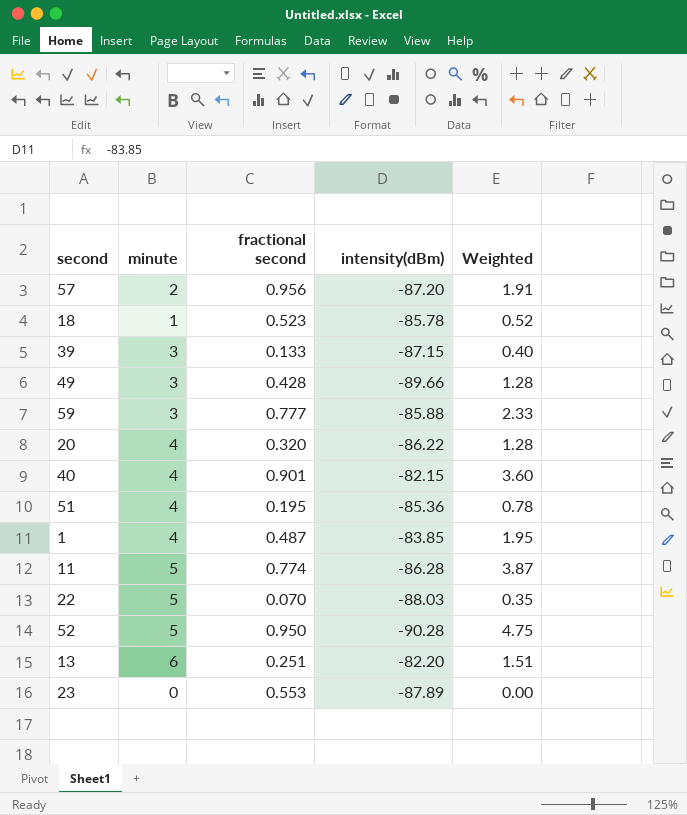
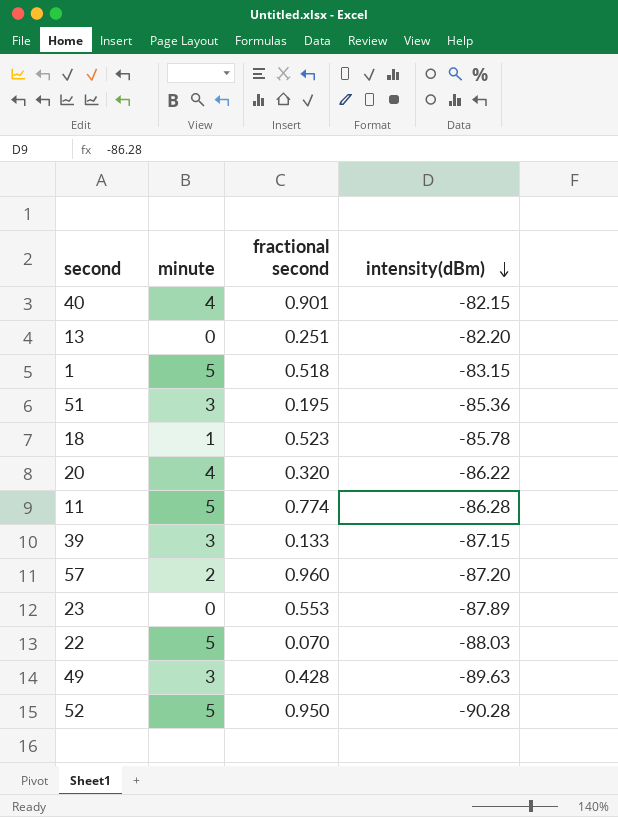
row order: none -> intensity(dBm) descending
column Weighted | formula: [minute] * [fractional second] -> none
row 59: 3 | 0.777 | -85.88 | 2.33 -> none
13 | minute: 6 -> 0
1 | minute: 4 -> 5
1 | fractional second: 0.487 -> 0.518
1 | intensity(dBm): -83.85 -> -83.15
51 | minute: 4 -> 3
57 | fractional second: 0.956 -> 0.960
49 | intensity(dBm): -89.66 -> -89.63

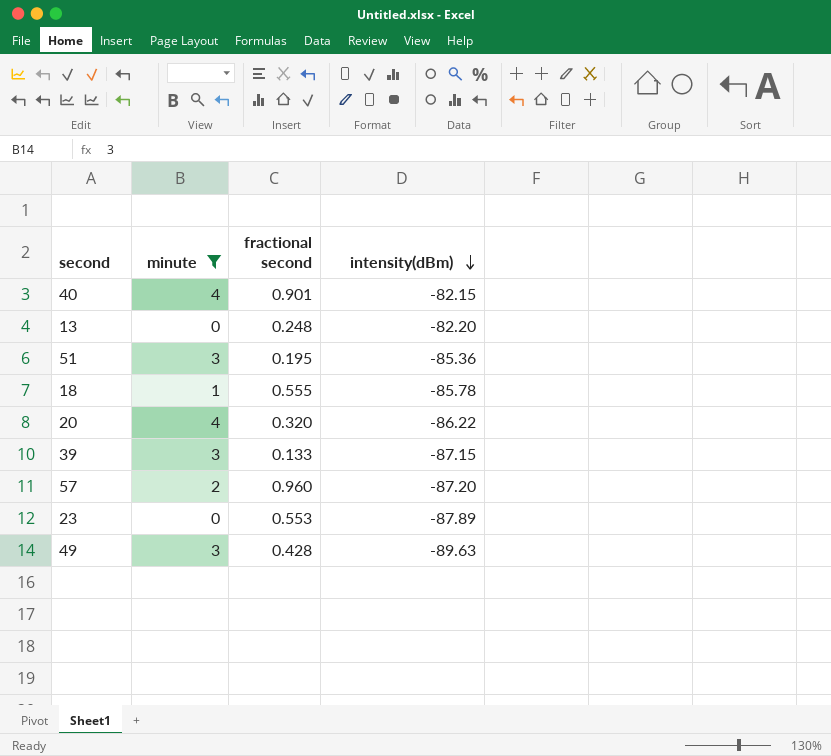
filter: none -> minute != 5
13 | fractional second: 0.251 -> 0.248
18 | fractional second: 0.523 -> 0.555

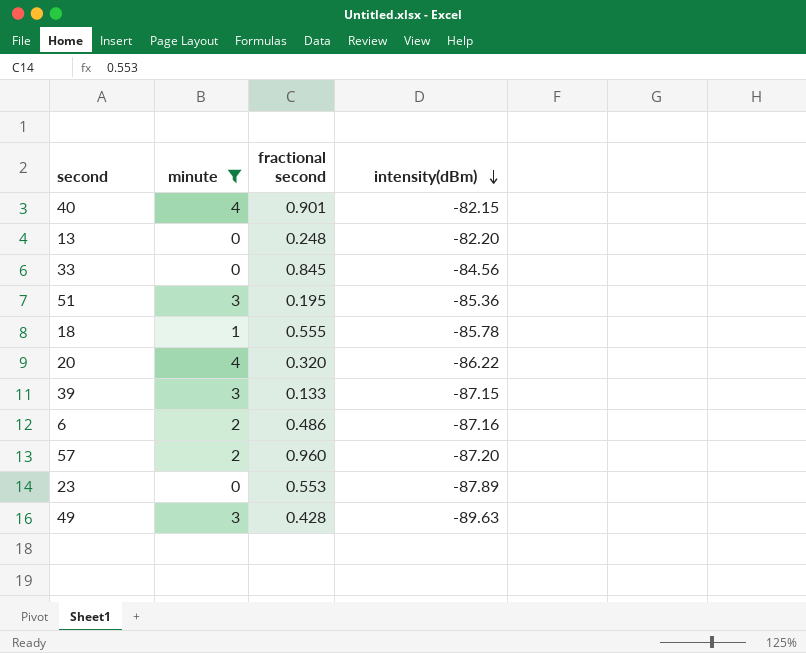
row 33: none -> 0 | 0.845 | -84.56
row 6: none -> 2 | 0.486 | -87.16

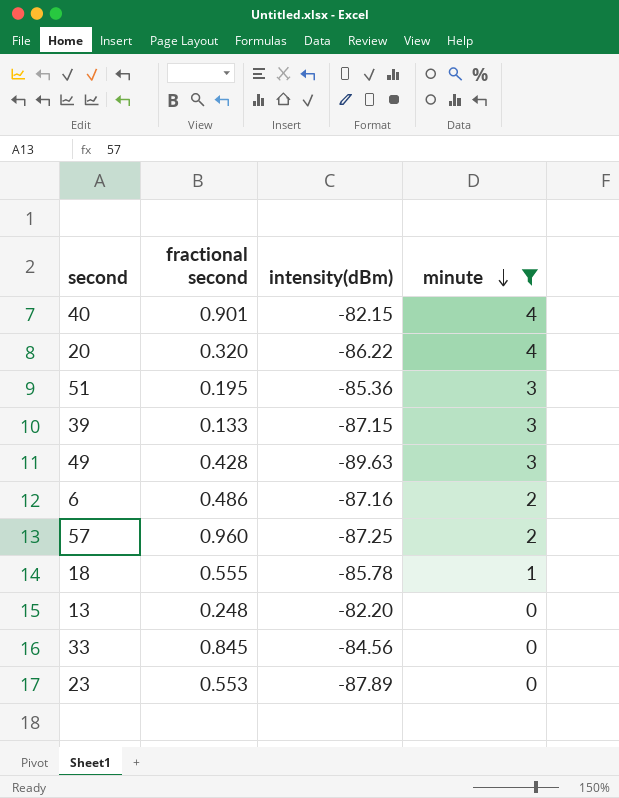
row order: intensity(dBm) descending -> minute descending
column minute | position: 2 -> 4
57 | intensity(dBm): -87.20 -> -87.25

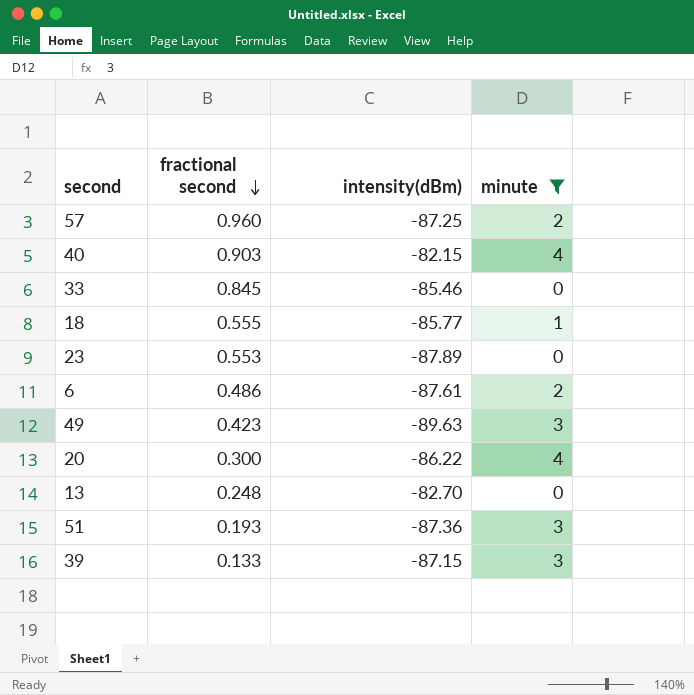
row order: minute descending -> fractional second descending
40 | fractional second: 0.901 -> 0.903
33 | intensity(dBm): -84.56 -> -85.46
18 | intensity(dBm): -85.78 -> -85.77
6 | intensity(dBm): -87.16 -> -87.61
49 | fractional second: 0.428 -> 0.423
20 | fractional second: 0.320 -> 0.300
13 | intensity(dBm): -82.20 -> -82.70
51 | fractional second: 0.195 -> 0.193
51 | intensity(dBm): -85.36 -> -87.36

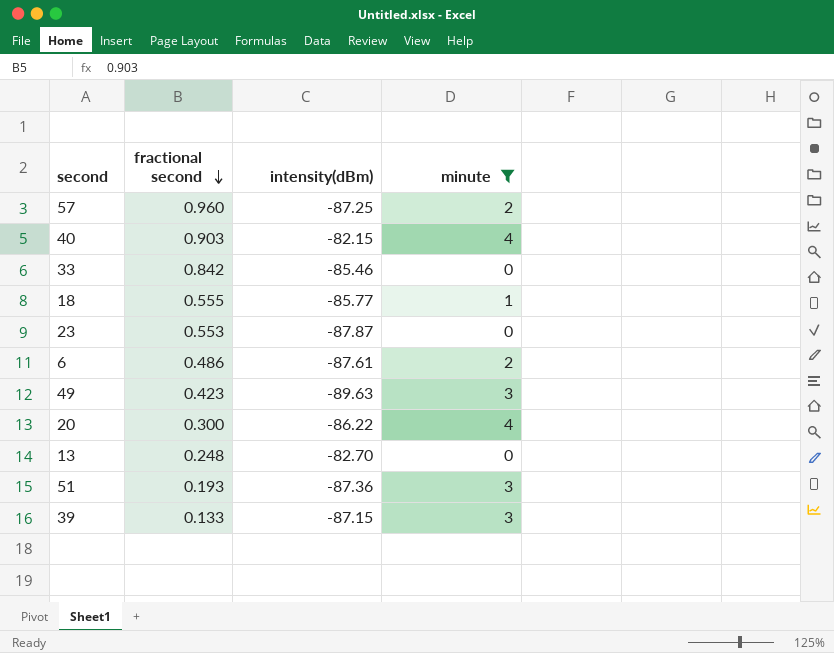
33 | fractional second: 0.845 -> 0.842
23 | intensity(dBm): -87.89 -> -87.87

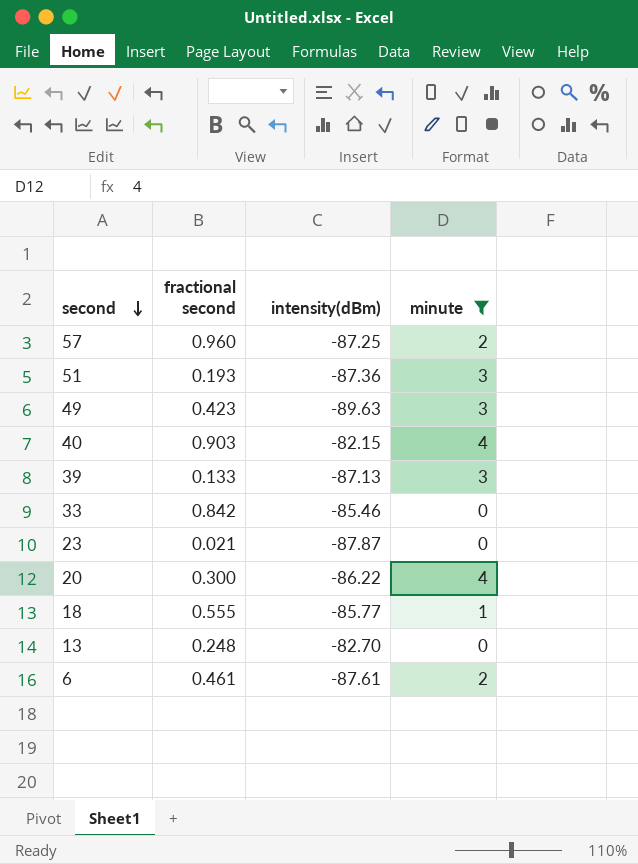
row order: fractional second descending -> second descending
39 | intensity(dBm): -87.15 -> -87.13
23 | fractional second: 0.553 -> 0.021
6 | fractional second: 0.486 -> 0.461

